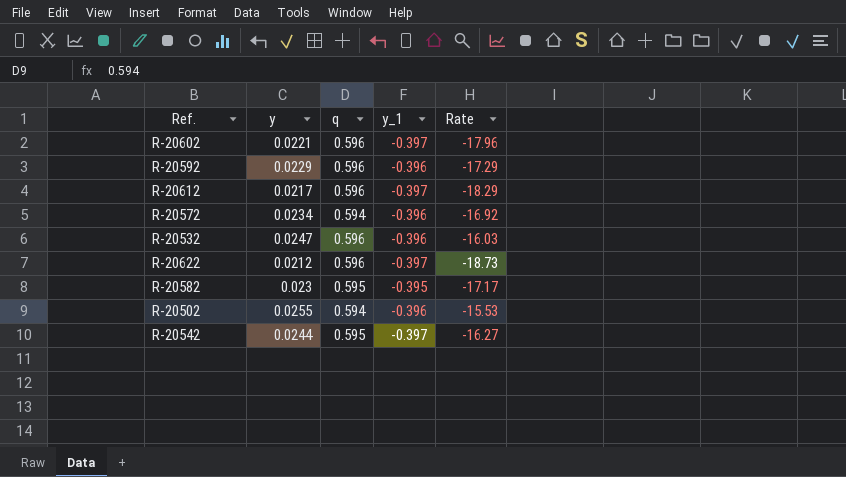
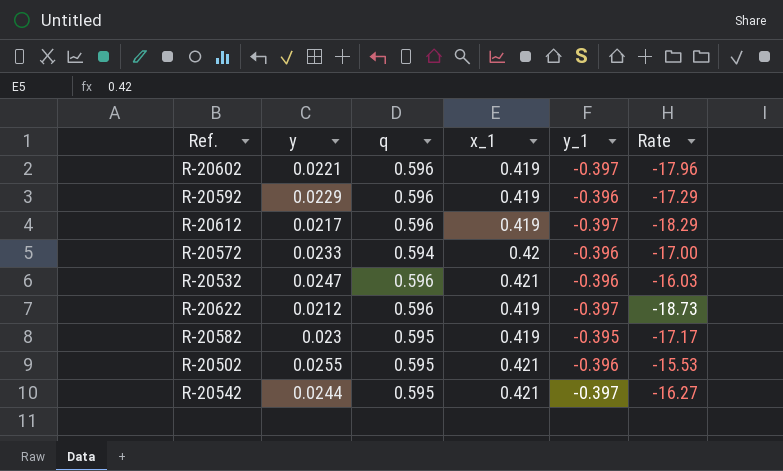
column x_1 | position: none -> 4
R-20572 | y: 0.0234 -> 0.0233
R-20572 | Rate: -16.92 -> -17.00
R-20502 | q: 0.594 -> 0.595

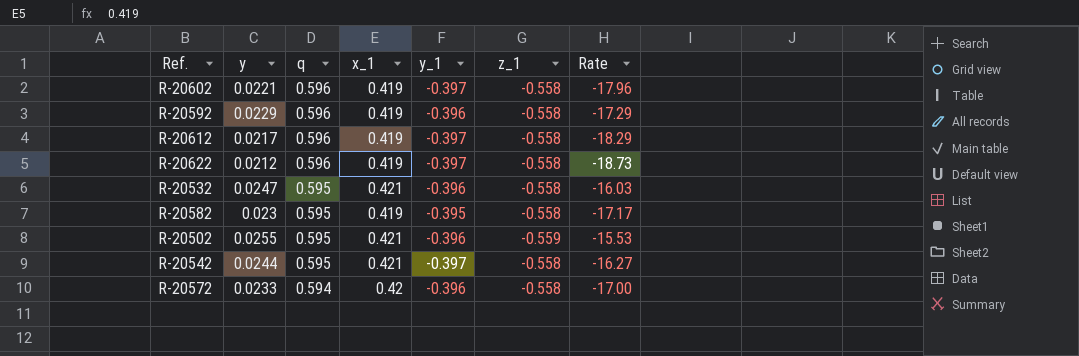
row order: none -> q descending
column z_1 | position: none -> 6
R-20532 | q: 0.596 -> 0.595

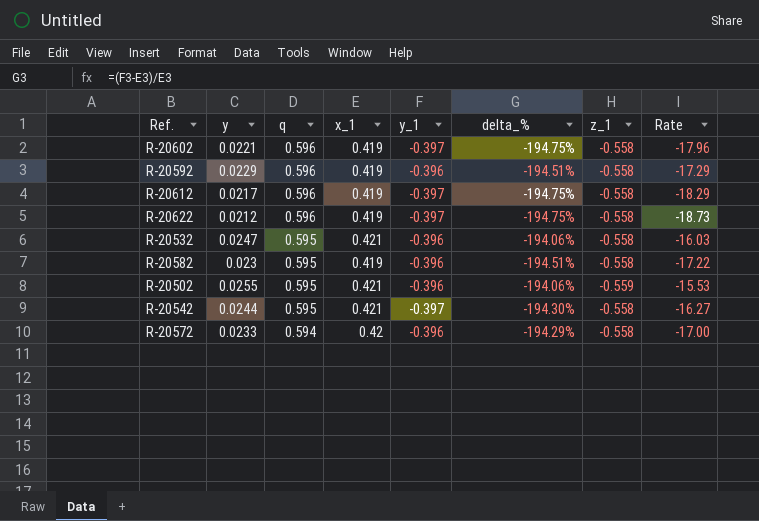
column delta_% | formula: none -> ([y_1] - [x_1]) / [x_1]
R-20582 | y_1: -0.395 -> -0.396
R-20582 | Rate: -17.17 -> -17.22

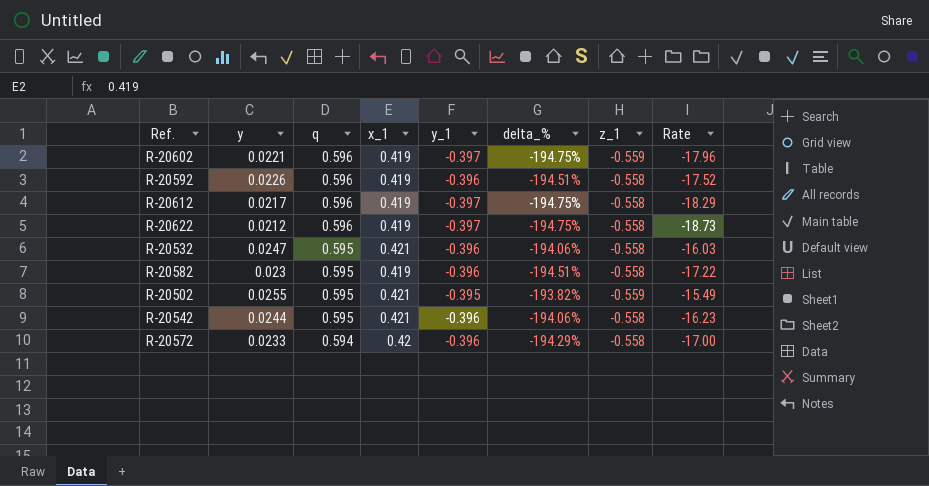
R-20602 | z_1: -0.558 -> -0.559
R-20592 | y: 0.0229 -> 0.0226
R-20592 | Rate: -17.29 -> -17.52
R-20502 | y_1: -0.396 -> -0.395
R-20502 | delta_%: -194.06% -> -193.82%
R-20502 | Rate: -15.53 -> -15.49
R-20542 | y_1: -0.397 -> -0.396
R-20542 | delta_%: -194.30% -> -194.06%
R-20542 | Rate: -16.27 -> -16.23

